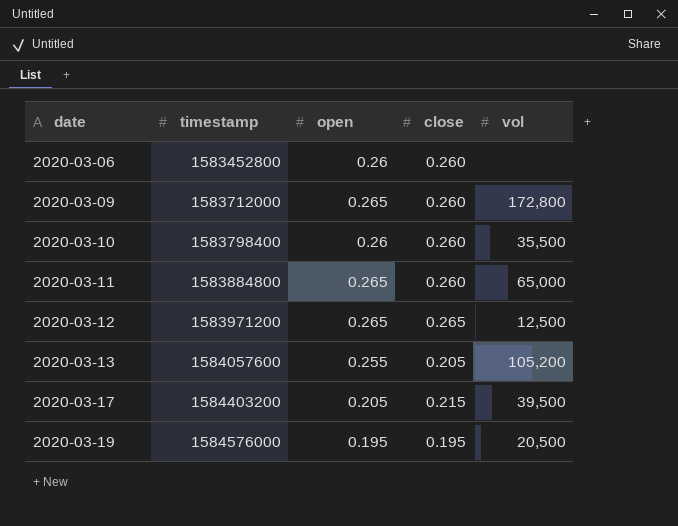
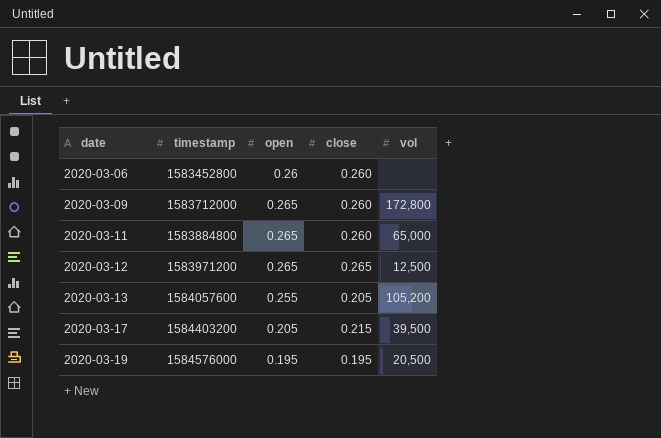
row 2020-03-10: 1583798400 | 0.26 | 0.260 | 35,500 -> none

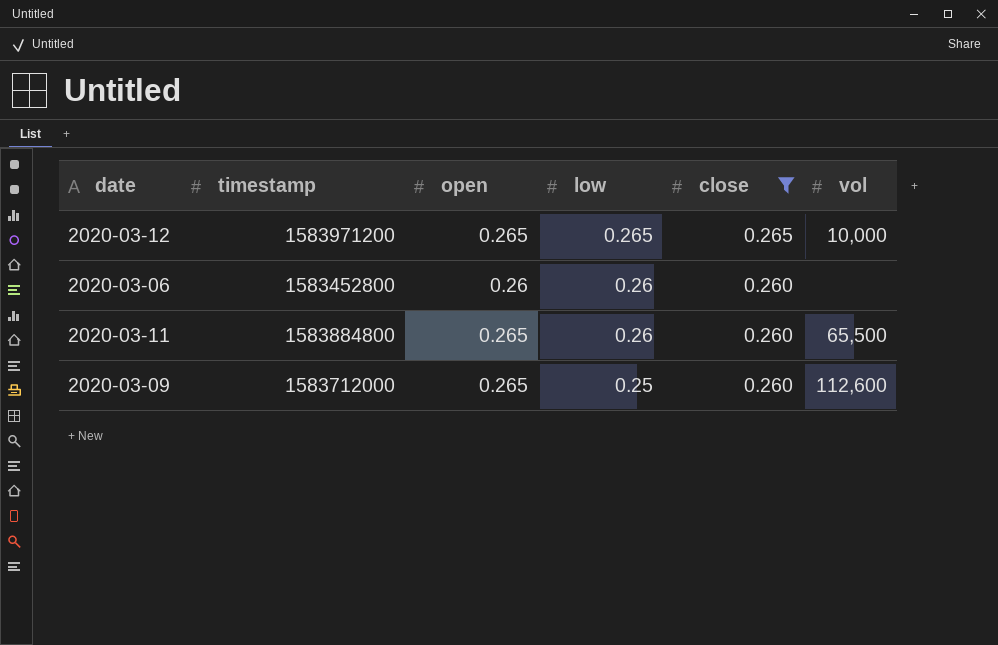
filter: none -> close >= 0.260
row order: date ascending -> low descending
column low | position: none -> 4
2020-03-12 | vol: 12,500 -> 10,000
2020-03-11 | vol: 65,000 -> 65,500
2020-03-09 | vol: 172,800 -> 112,600

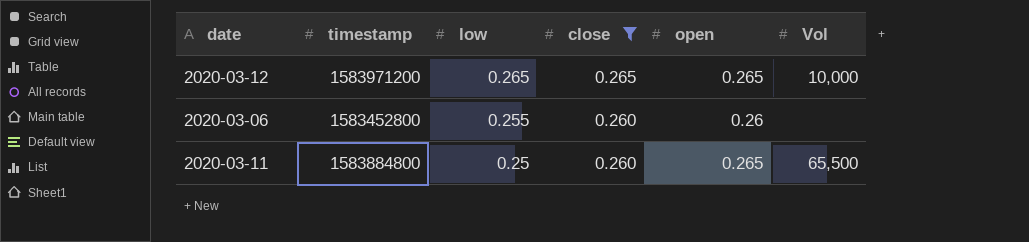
column open | position: 3 -> 5
column name: vol -> Vol
row 2020-03-09: 1583712000 | 0.265 | 0.25 | 0.260 | 112,600 -> none
2020-03-06 | low: 0.26 -> 0.255
2020-03-11 | low: 0.26 -> 0.25

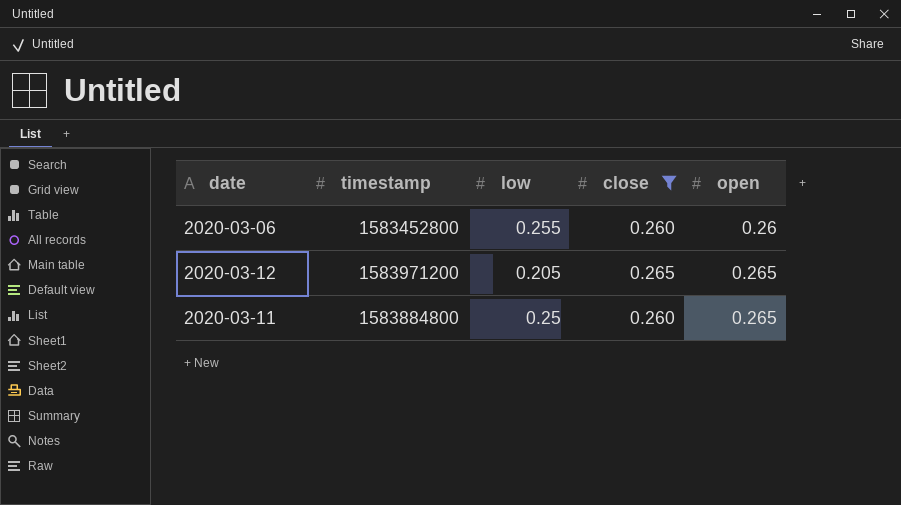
row order: low descending -> open ascending
column Vol | position: 6 -> none
2020-03-12 | low: 0.265 -> 0.205

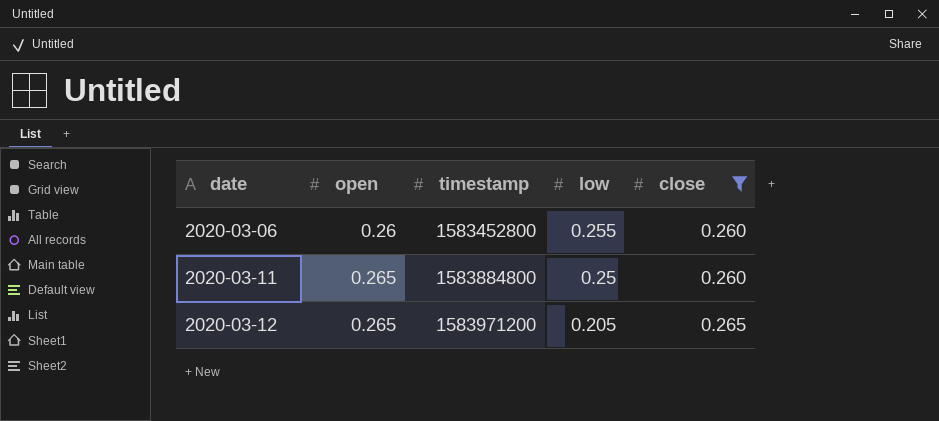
row order: open ascending -> date ascending
column open | position: 5 -> 2

